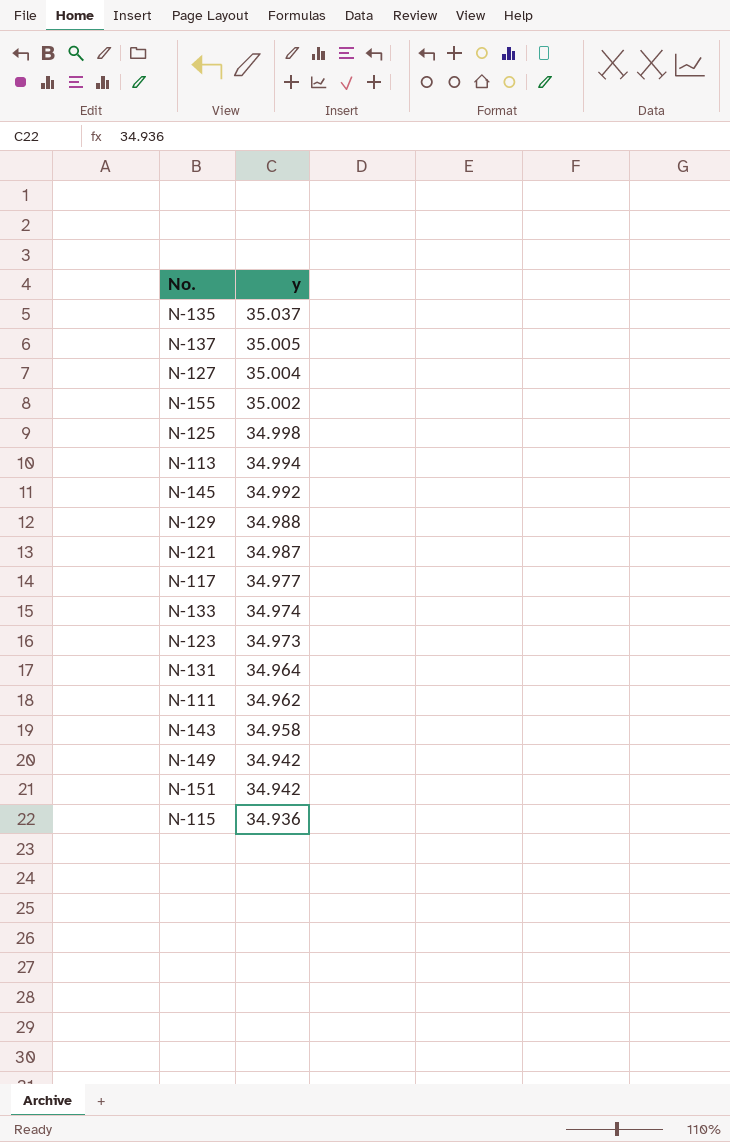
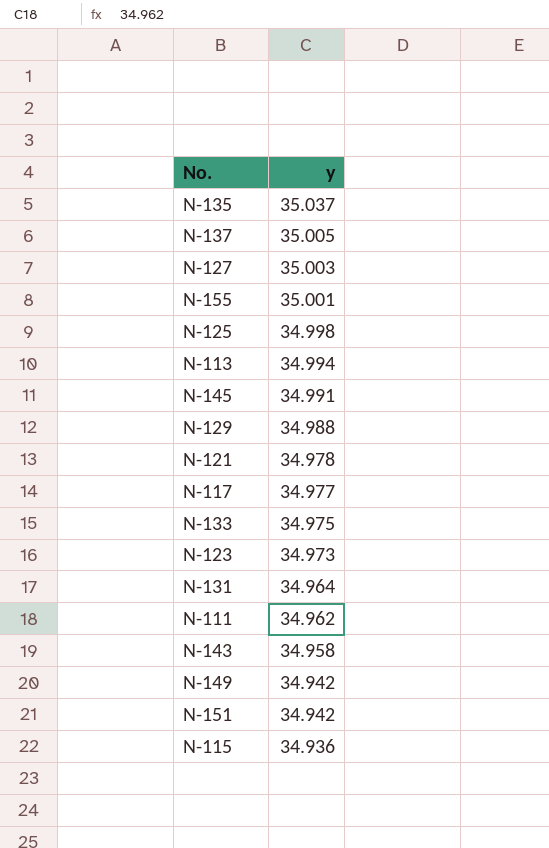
N-127 | y: 35.004 -> 35.003
N-155 | y: 35.002 -> 35.001
N-145 | y: 34.992 -> 34.991
N-121 | y: 34.987 -> 34.978
N-133 | y: 34.974 -> 34.975

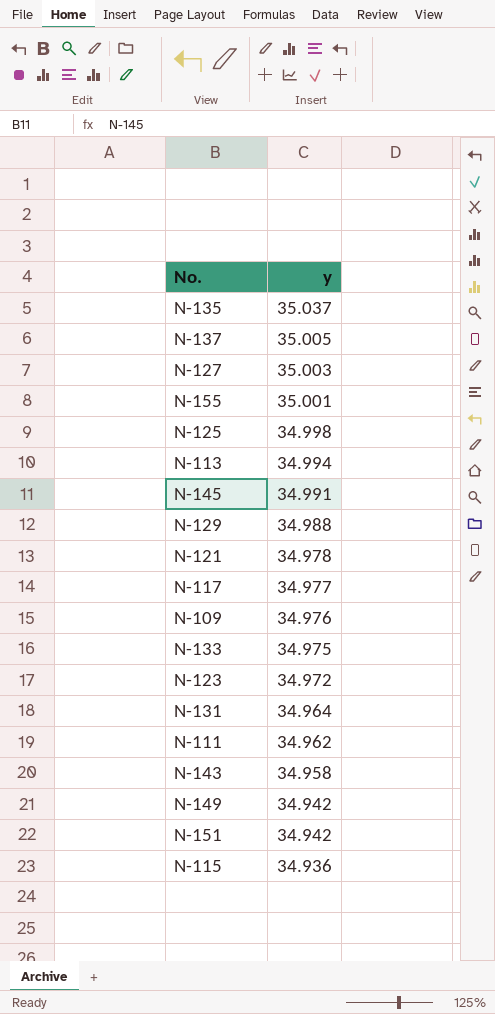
row N-109: none -> 34.976
N-123 | y: 34.973 -> 34.972

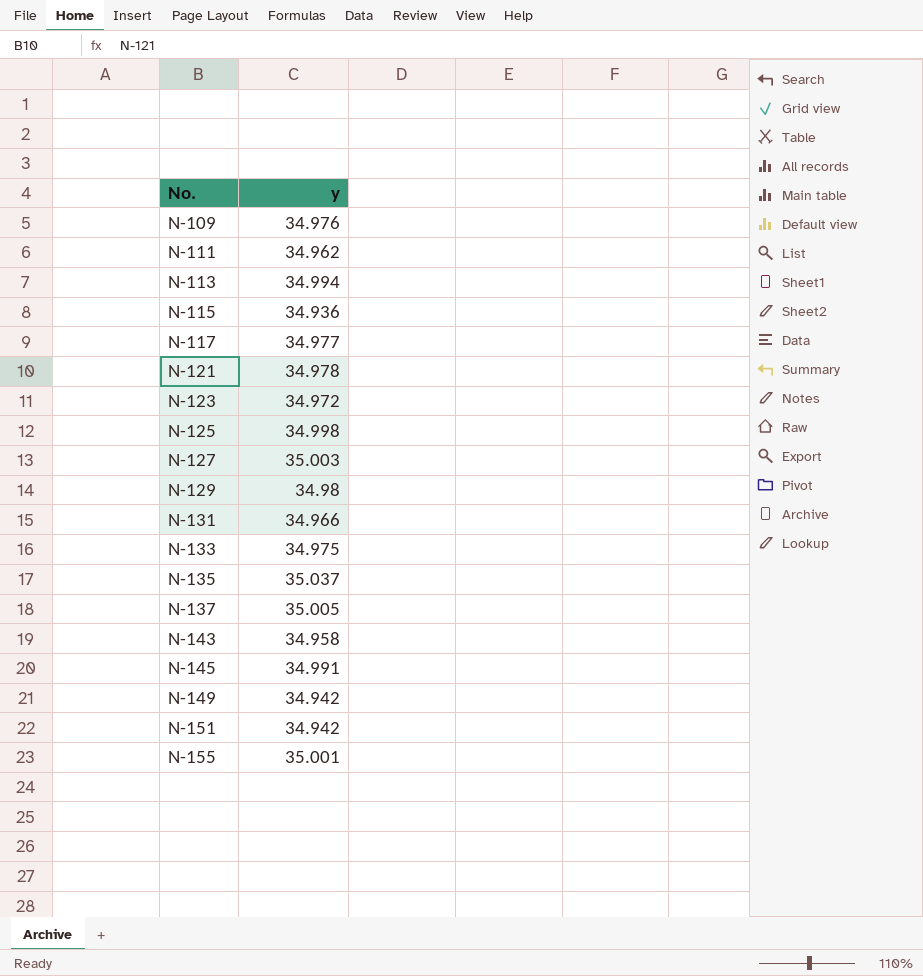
row order: y descending -> No. ascending
N-129 | y: 34.988 -> 34.98
N-131 | y: 34.964 -> 34.966

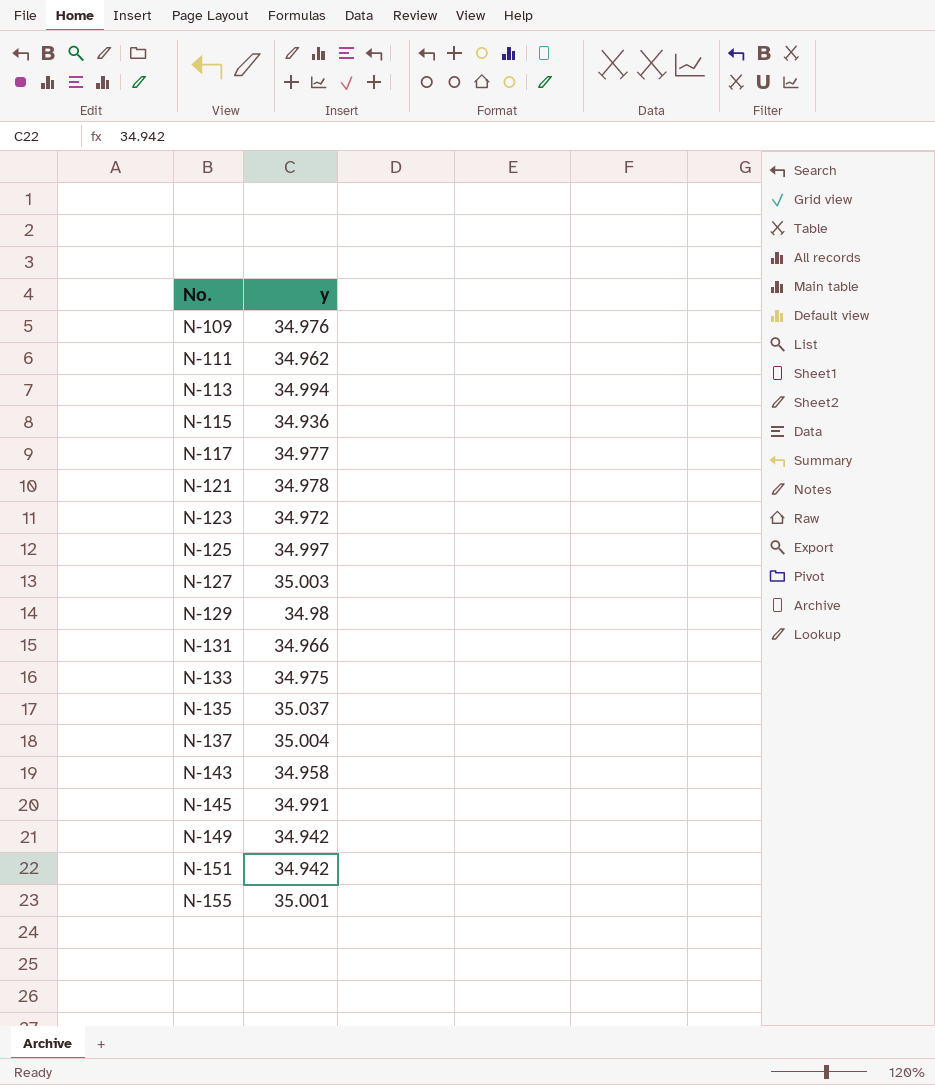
N-125 | y: 34.998 -> 34.997
N-137 | y: 35.005 -> 35.004

